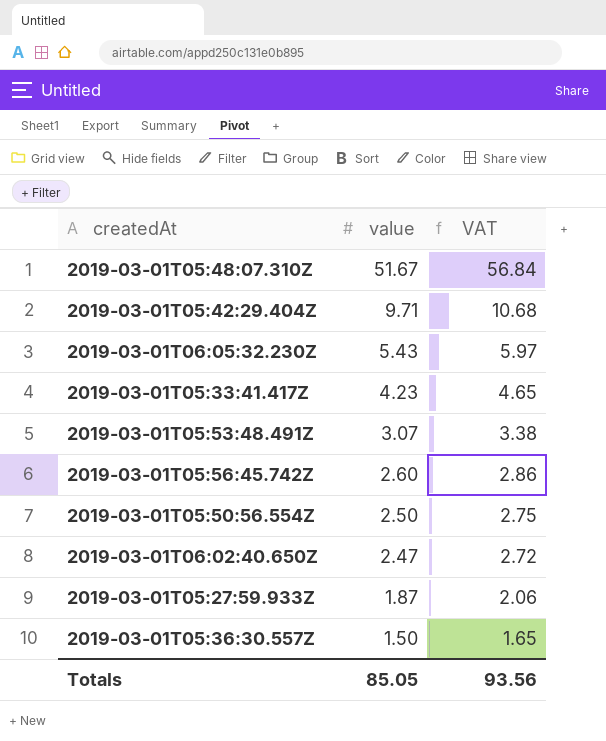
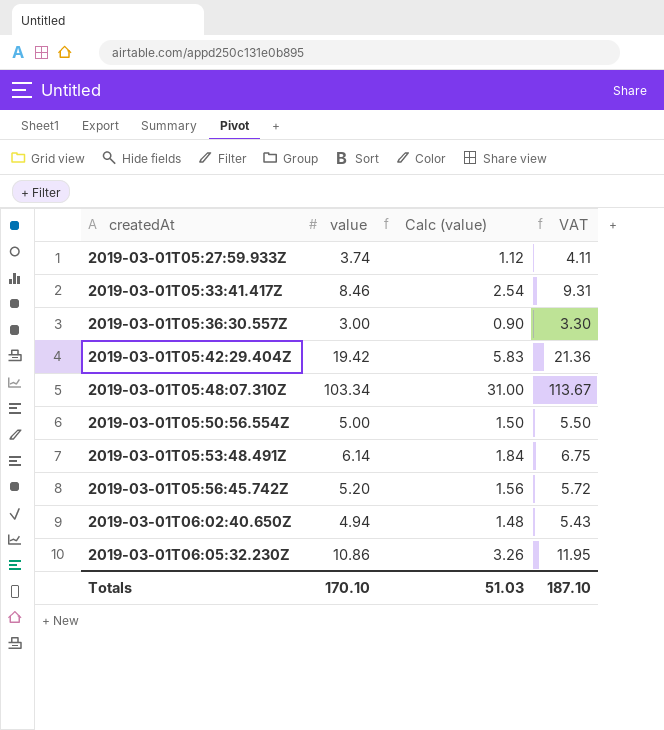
row order: value descending -> createdAt ascending
column Calc (value) | formula: none -> [value] * 0.3
2019-03-01T05:27:59.933Z | value: 1.87 -> 3.74
2019-03-01T05:27:59.933Z | VAT: 2.06 -> 4.11
2019-03-01T05:33:41.417Z | value: 4.23 -> 8.46
2019-03-01T05:33:41.417Z | VAT: 4.65 -> 9.31
2019-03-01T05:36:30.557Z | value: 1.50 -> 3.00
2019-03-01T05:36:30.557Z | VAT: 1.65 -> 3.30
2019-03-01T05:42:29.404Z | value: 9.71 -> 19.42
2019-03-01T05:42:29.404Z | VAT: 10.68 -> 21.36
2019-03-01T05:48:07.310Z | value: 51.67 -> 103.34
2019-03-01T05:48:07.310Z | VAT: 56.84 -> 113.67
2019-03-01T05:50:56.554Z | value: 2.50 -> 5.00
2019-03-01T05:50:56.554Z | VAT: 2.75 -> 5.50
2019-03-01T05:53:48.491Z | value: 3.07 -> 6.14
2019-03-01T05:53:48.491Z | VAT: 3.38 -> 6.75
2019-03-01T05:56:45.742Z | value: 2.60 -> 5.20
2019-03-01T05:56:45.742Z | VAT: 2.86 -> 5.72
2019-03-01T06:02:40.650Z | value: 2.47 -> 4.94
2019-03-01T06:02:40.650Z | VAT: 2.72 -> 5.43
2019-03-01T06:05:32.230Z | value: 5.43 -> 10.86
2019-03-01T06:05:32.230Z | VAT: 5.97 -> 11.95
Totals | value: 85.05 -> 170.10
Totals | VAT: 93.56 -> 187.10

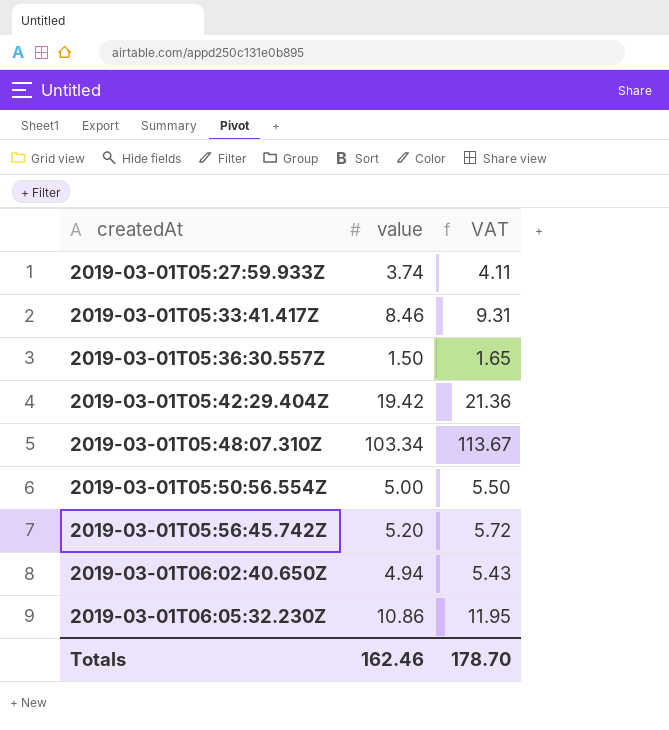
column Calc (value) | formula: [value] * 0.3 -> none
row 2019-03-01T05:53:48.491Z: 6.14 | 1.84 | 6.75 -> none
2019-03-01T05:36:30.557Z | value: 3.00 -> 1.50
2019-03-01T05:36:30.557Z | VAT: 3.30 -> 1.65
Totals | value: 170.10 -> 162.46
Totals | VAT: 187.10 -> 178.70

